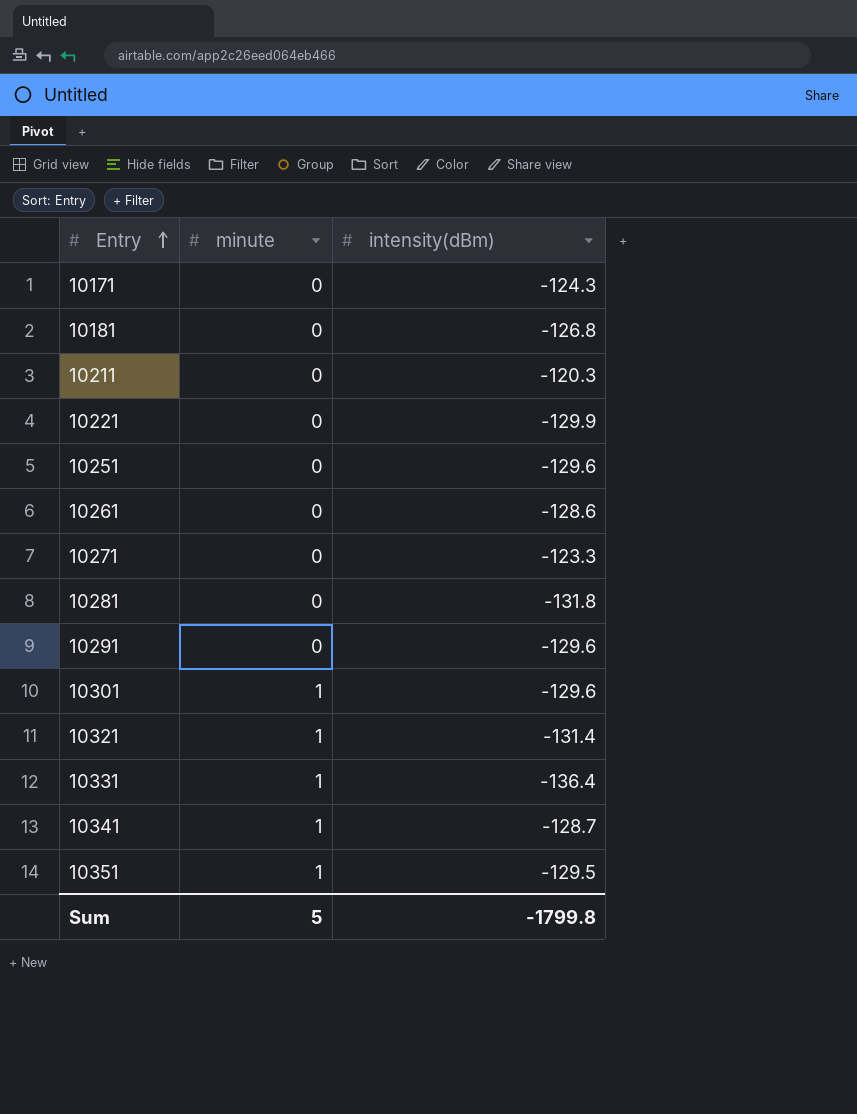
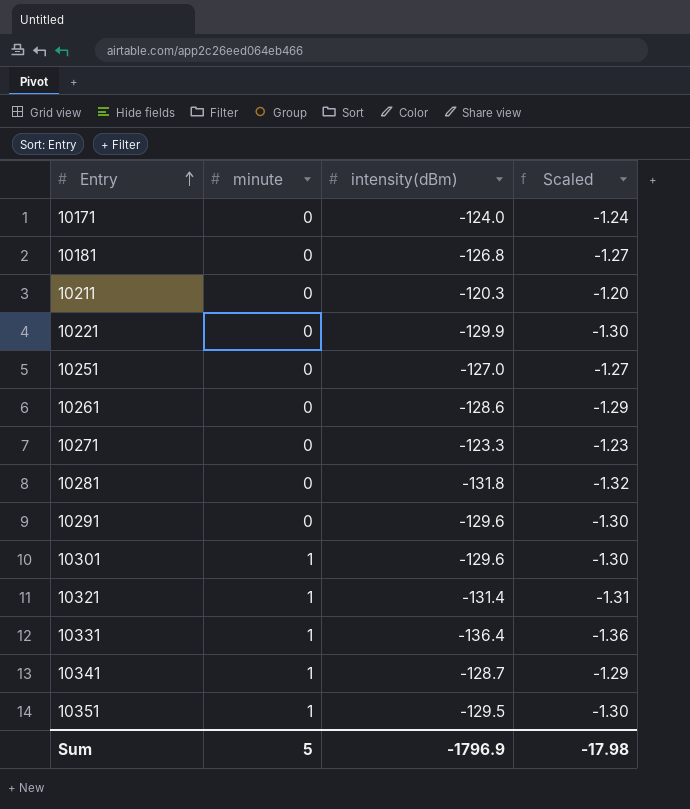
column Scaled | formula: none -> [intensity(dBm)] * 0.01
10171 | intensity(dBm): -124.3 -> -124.0
10251 | intensity(dBm): -129.6 -> -127.0
Sum | intensity(dBm): -1799.8 -> -1796.9

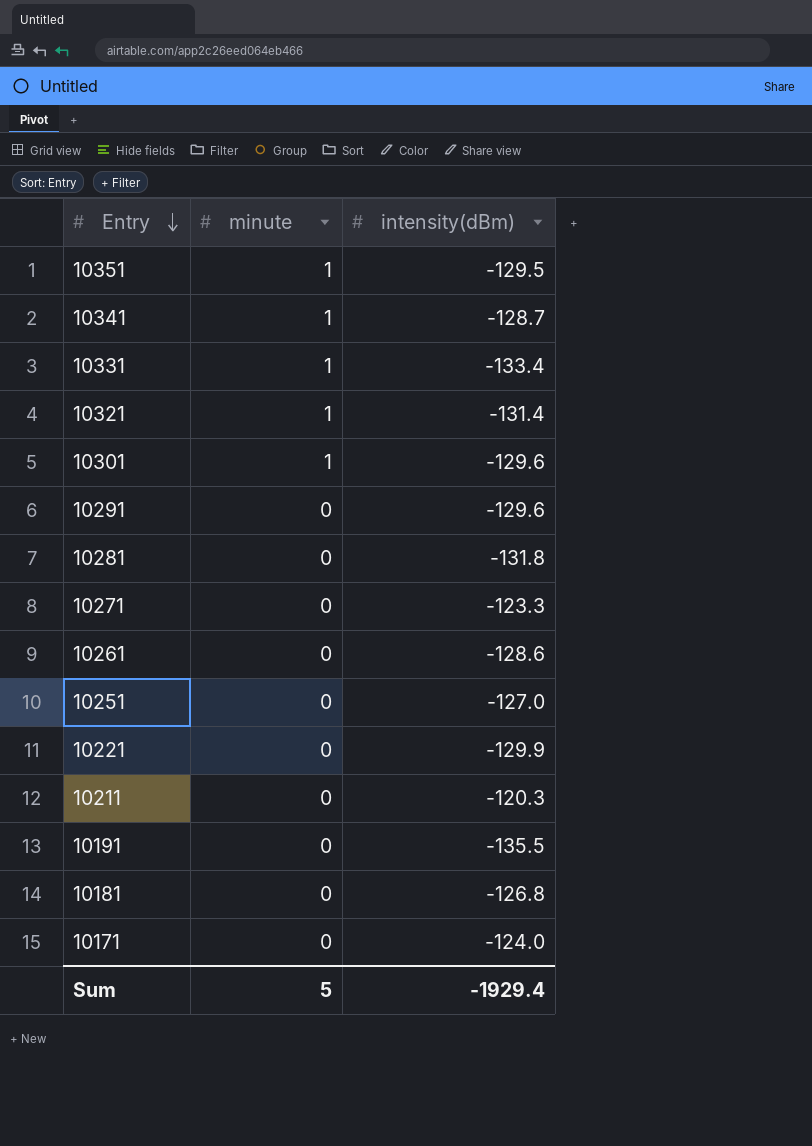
row order: Entry ascending -> Entry descending
column Scaled | formula: [intensity(dBm)] * 0.01 -> none
10331 | intensity(dBm): -136.4 -> -133.4
row 10191: none -> 0 | -135.5
Sum | intensity(dBm): -1796.9 -> -1929.4

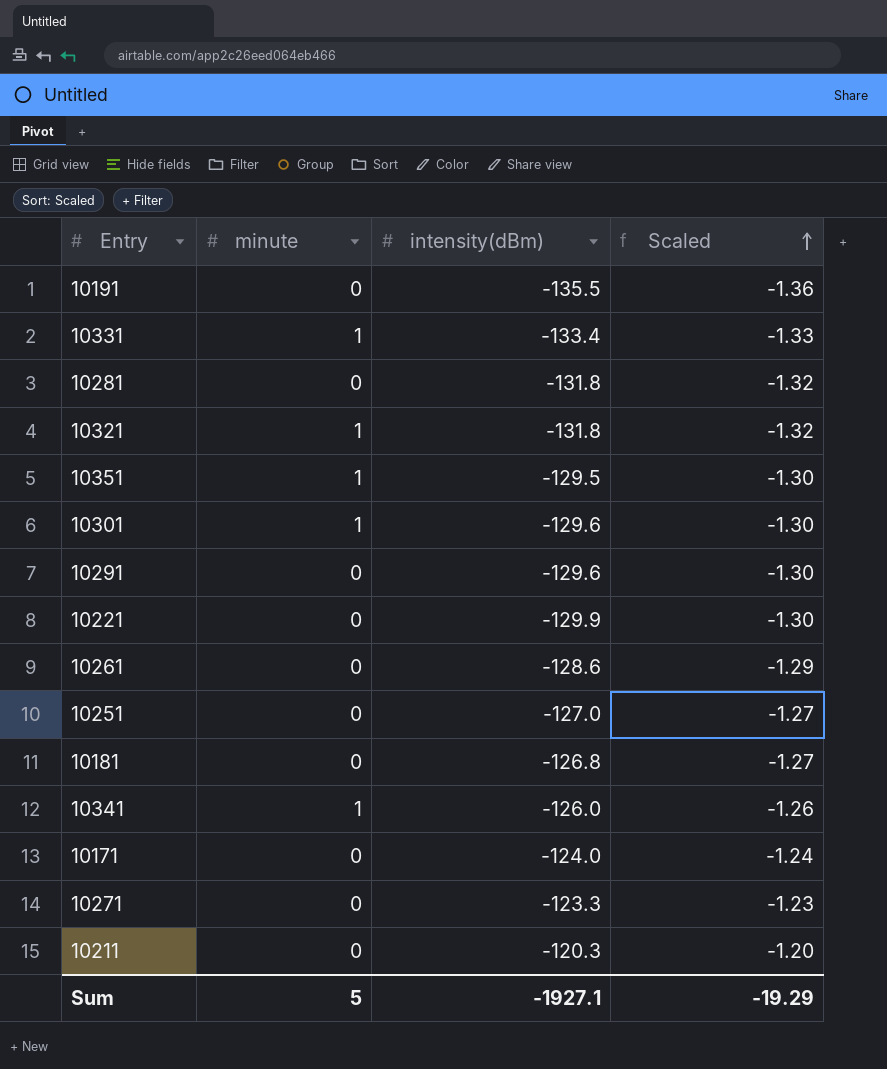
row order: Entry descending -> Scaled ascending
column Scaled | formula: none -> [intensity(dBm)] * 0.01
10321 | intensity(dBm): -131.4 -> -131.8
10341 | intensity(dBm): -128.7 -> -126.0
Sum | intensity(dBm): -1929.4 -> -1927.1

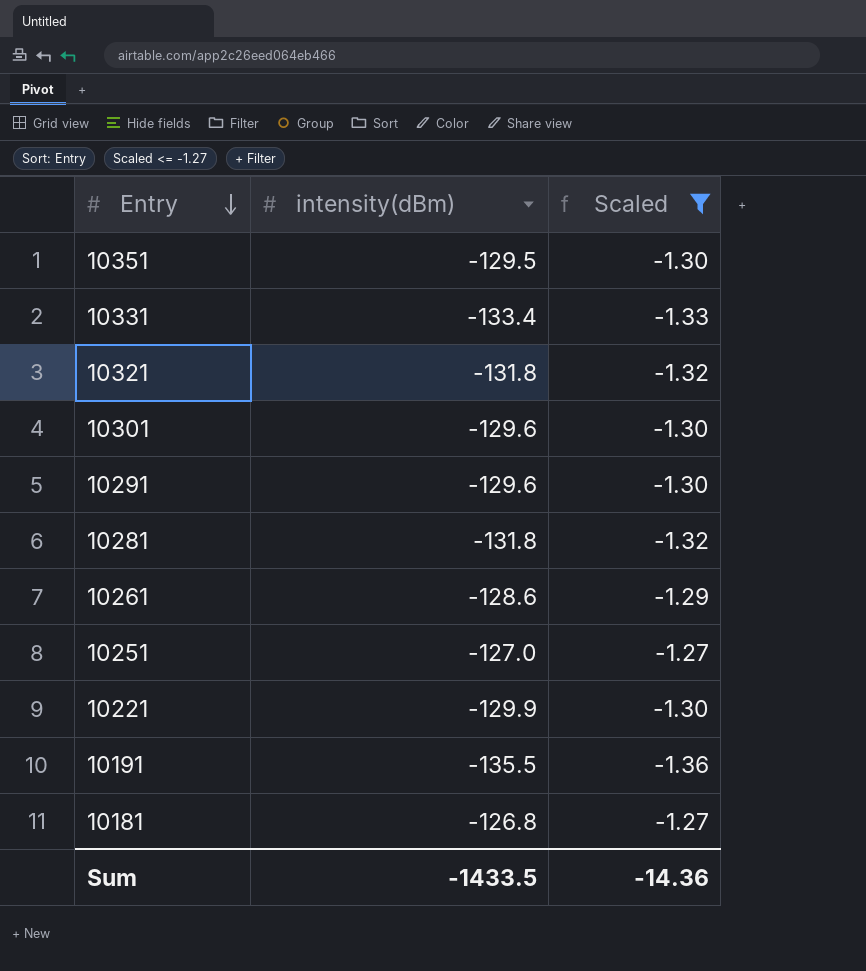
filter: none -> Scaled <= -1.27
row order: Scaled ascending -> Entry descending
column minute | position: 2 -> none
Sum | intensity(dBm): -1927.1 -> -1433.5
Sum | Scaled: -19.29 -> -14.36

